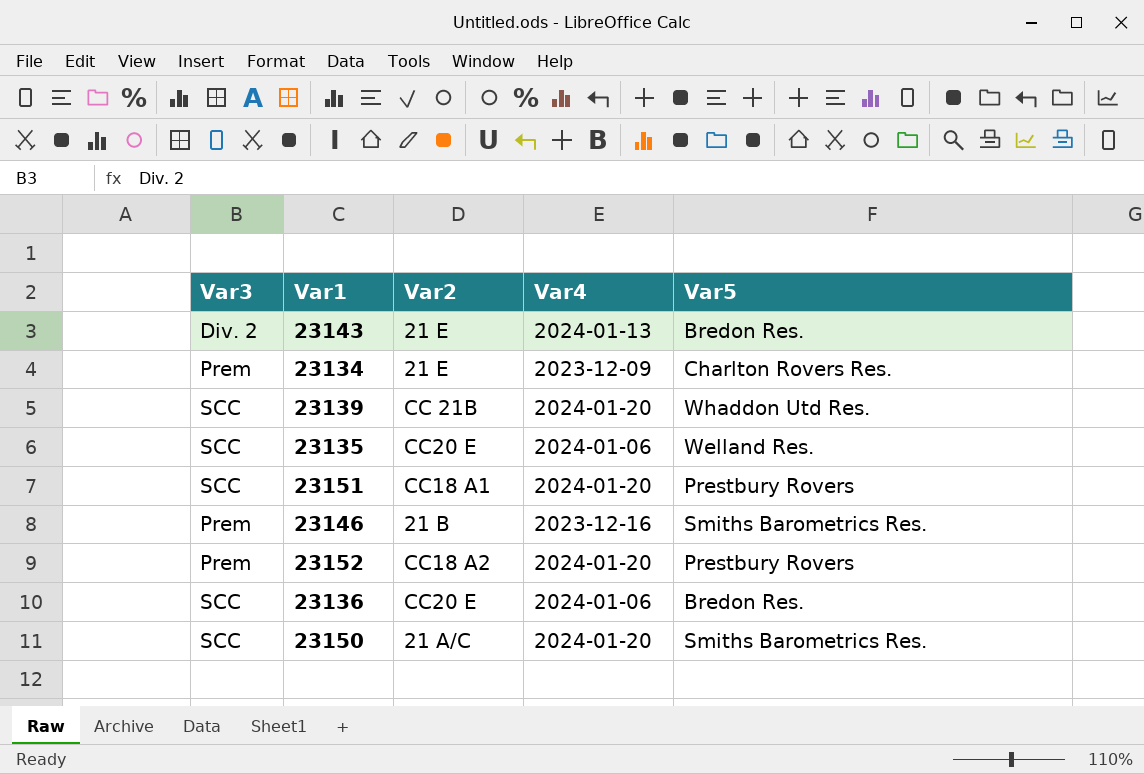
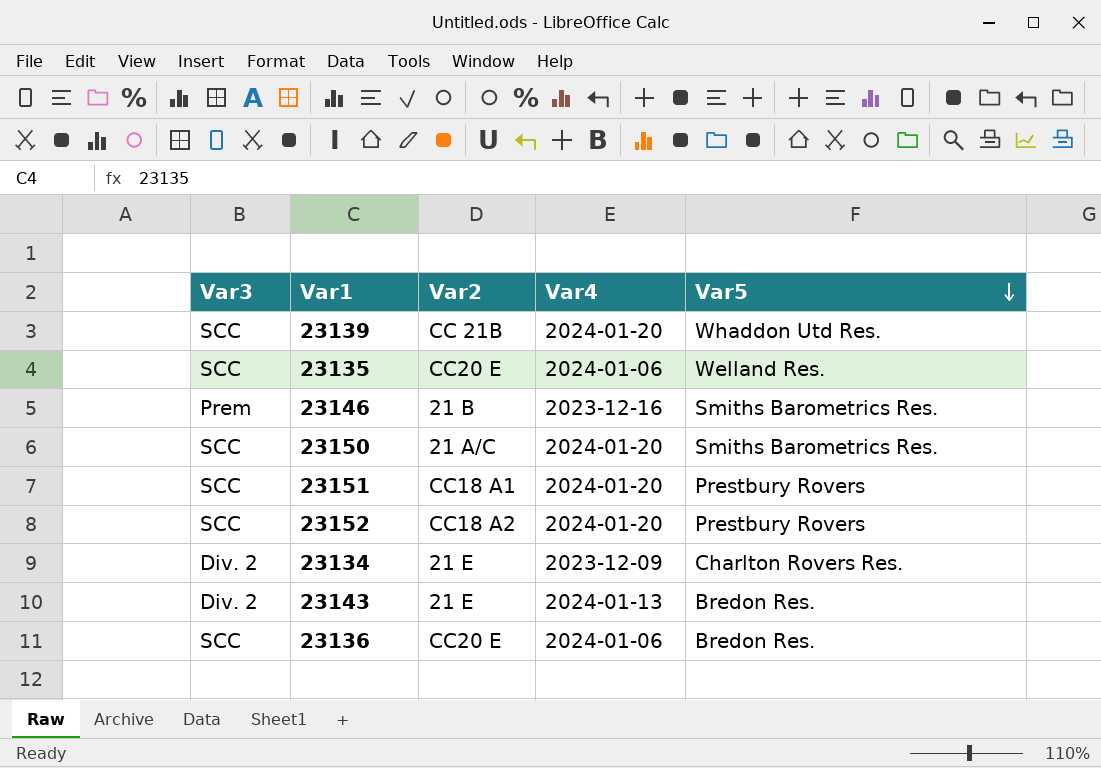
row order: none -> Var5 descending
23152 | Var3: Prem -> SCC
23134 | Var3: Prem -> Div. 2

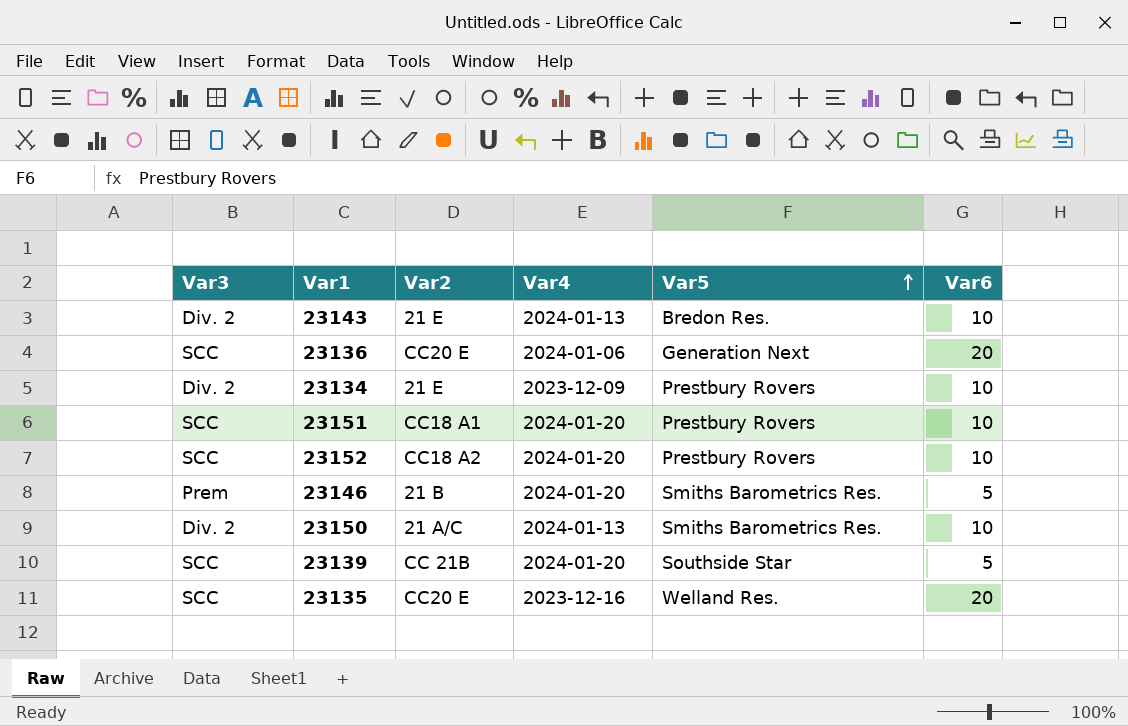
row order: Var5 descending -> Var5 ascending
column Var6 | position: none -> 6
23136 | Var5: Bredon Res. -> Generation Next
23134 | Var5: Charlton Rovers Res. -> Prestbury Rovers
23146 | Var4: 2023-12-16 -> 2024-01-20
23150 | Var3: SCC -> Div. 2
23150 | Var4: 2024-01-20 -> 2024-01-13
23139 | Var5: Whaddon Utd Res. -> Southside Star
23135 | Var4: 2024-01-06 -> 2023-12-16

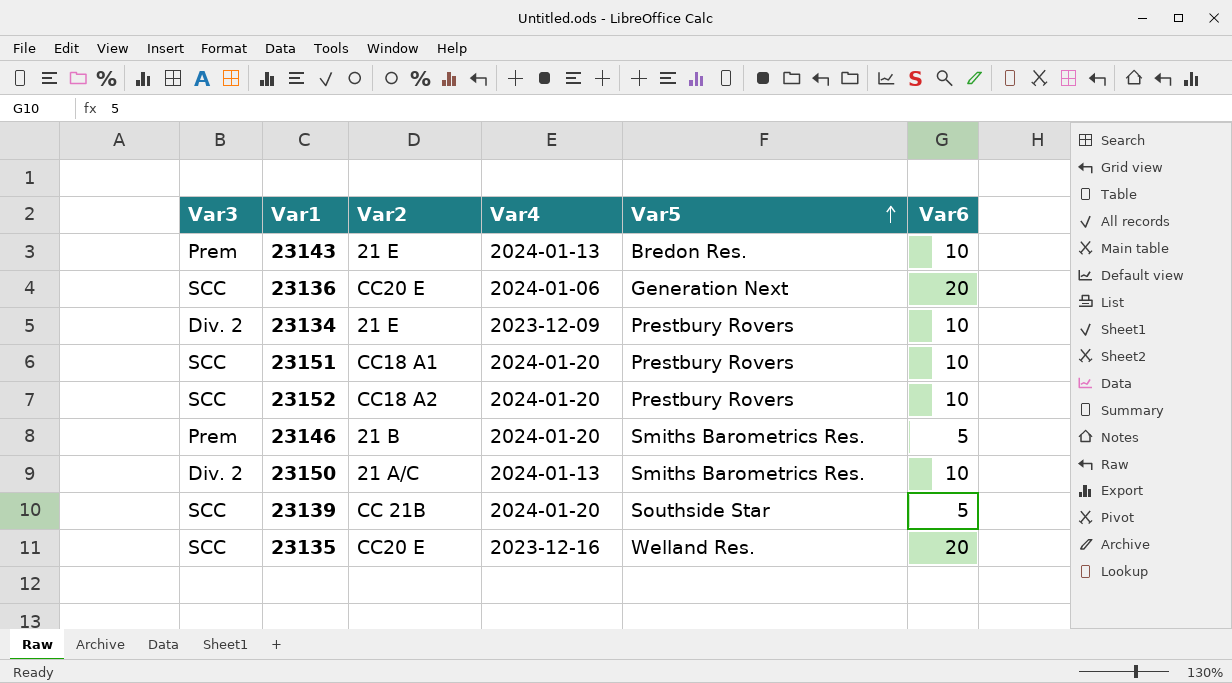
23143 | Var3: Div. 2 -> Prem

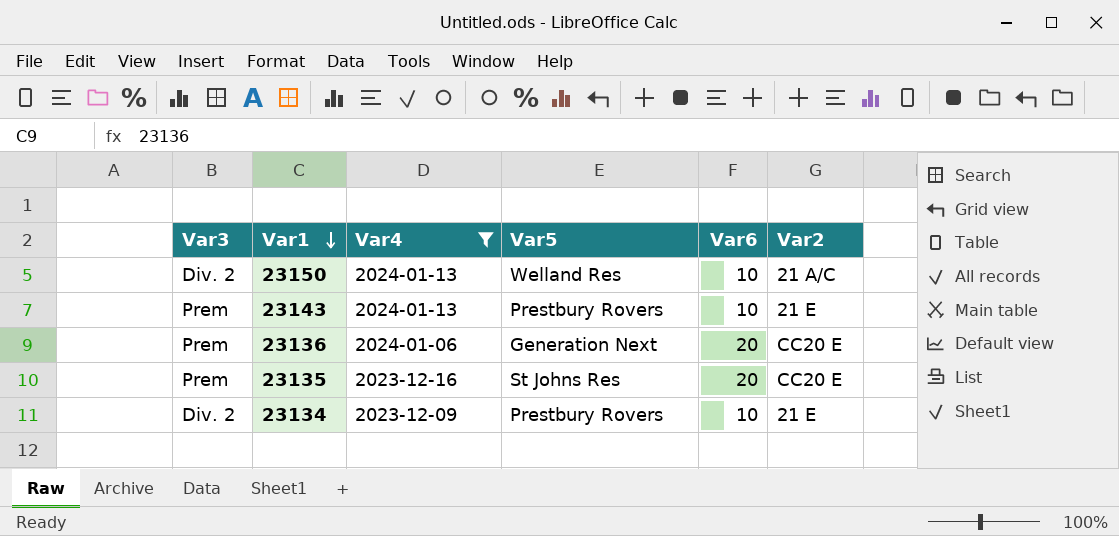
filter: none -> Var4 != 2024-01-20
row order: Var5 ascending -> Var1 descending
column Var2 | position: 3 -> 6
23150 | Var5: Smiths Barometrics Res. -> Welland Res
23143 | Var5: Bredon Res. -> Prestbury Rovers
23136 | Var3: SCC -> Prem
23135 | Var3: SCC -> Prem
23135 | Var5: Welland Res. -> St Johns Res

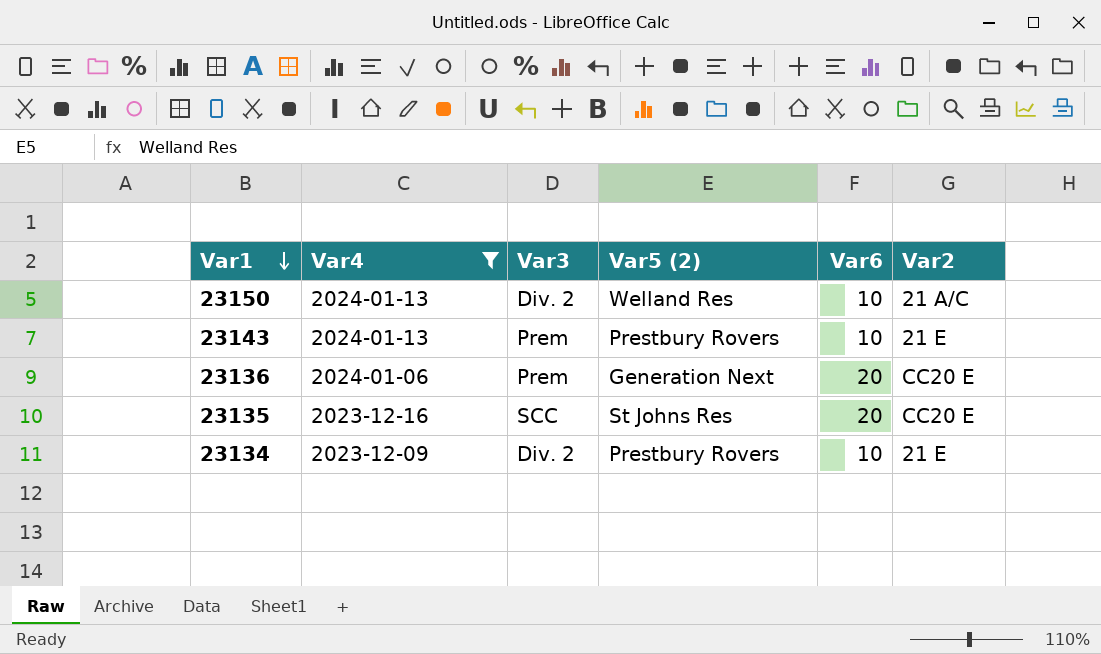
column Var3 | position: 1 -> 3
column name: Var5 -> Var5 (2)
23135 | Var3: Prem -> SCC

